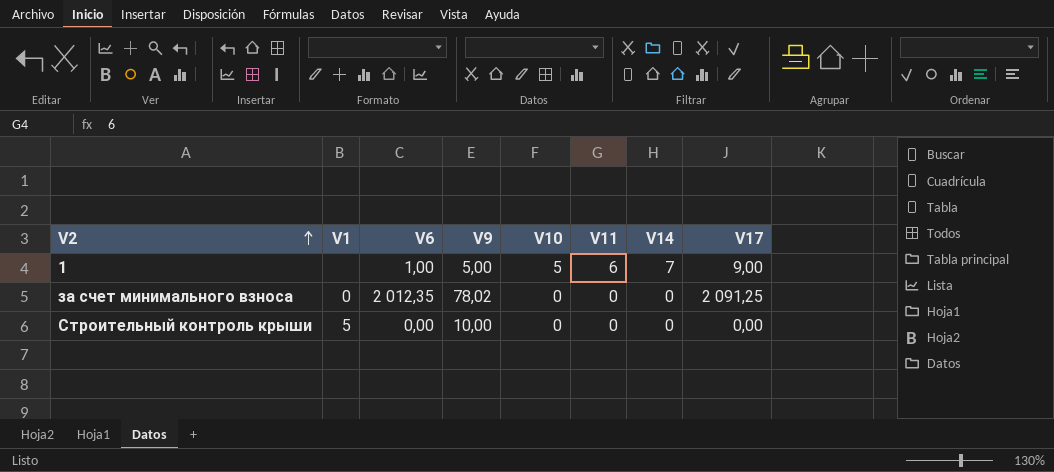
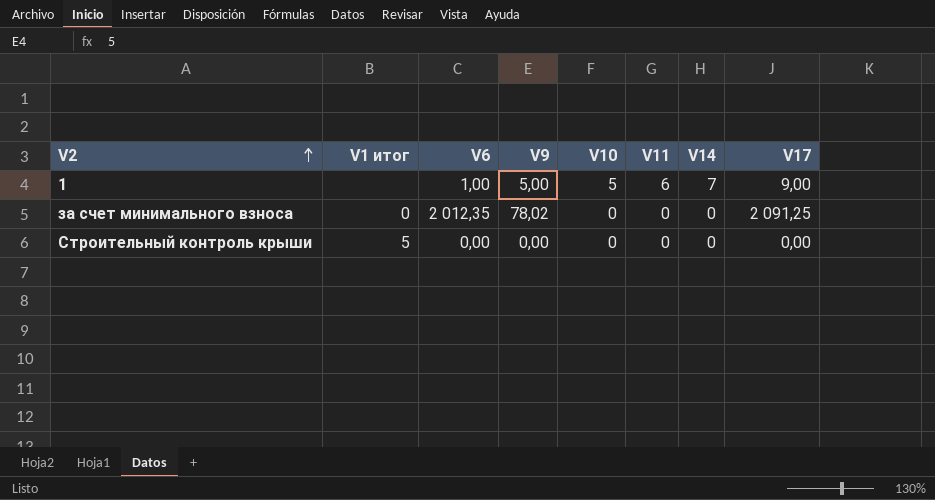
column name: V1 -> V1 итог
Строительный контроль крыши | V9: 10,00 -> 0,00

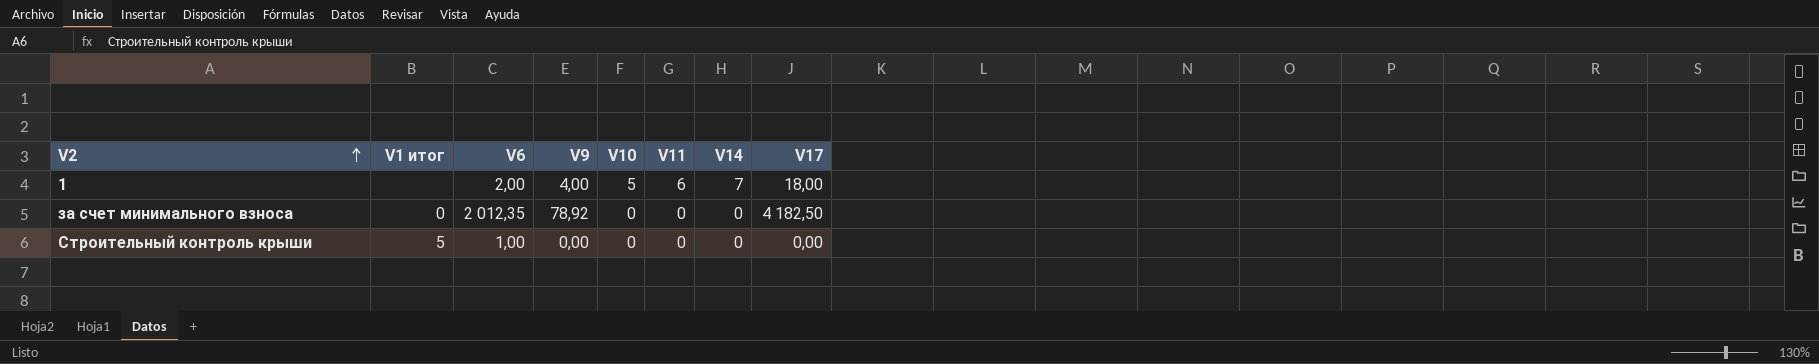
1 | V6: 1,00 -> 2,00
1 | V9: 5,00 -> 4,00
1 | V17: 9,00 -> 18,00
за счет минимального взноса | V9: 78,02 -> 78,92
за счет минимального взноса | V17: 2 091,25 -> 4 182,50
Строительный контроль крыши | V6: 0,00 -> 1,00

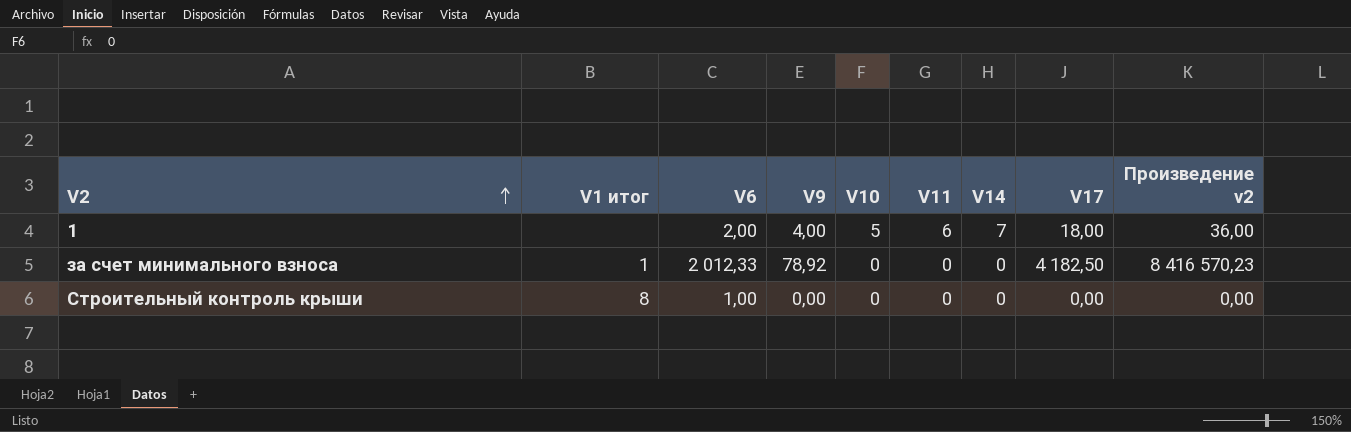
column Произведение v2 | formula: none -> [V6] * [V17]
за счет минимального взноса | V1 итог: 0 -> 1
за счет минимального взноса | V6: 2 012,35 -> 2 012,33
Строительный контроль крыши | V1 итог: 5 -> 8

